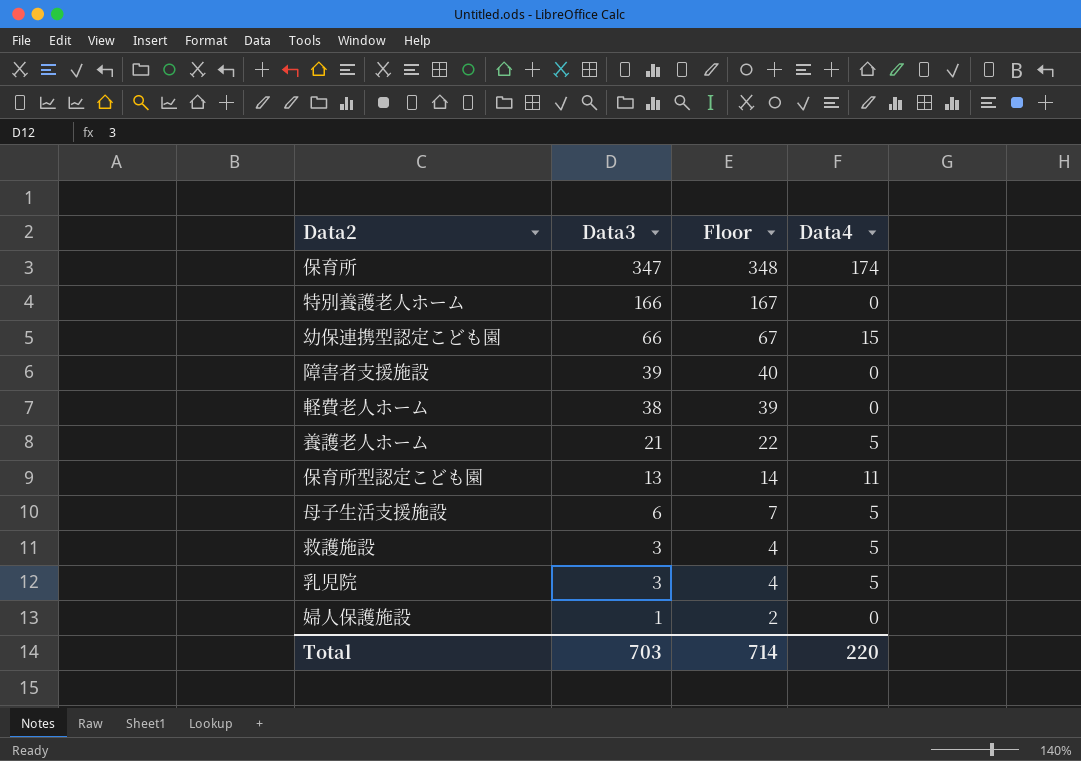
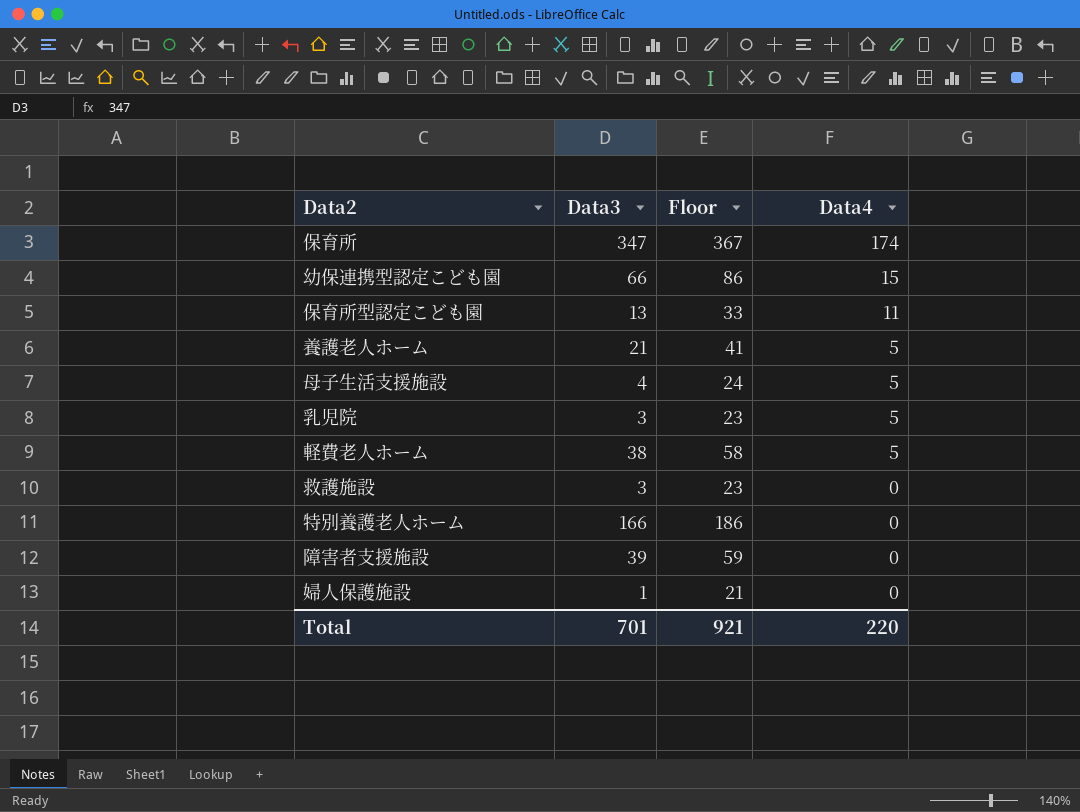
row order: Data3 descending -> Data4 descending
column Floor | formula: [Data3] + 1 -> [Data3] + 20
母子生活支援施設 | Data3: 6 -> 4
軽費老人ホーム | Data4: 0 -> 5
救護施設 | Data4: 5 -> 0
Total | Data3: 703 -> 701
Total | Floor: 714 -> 921

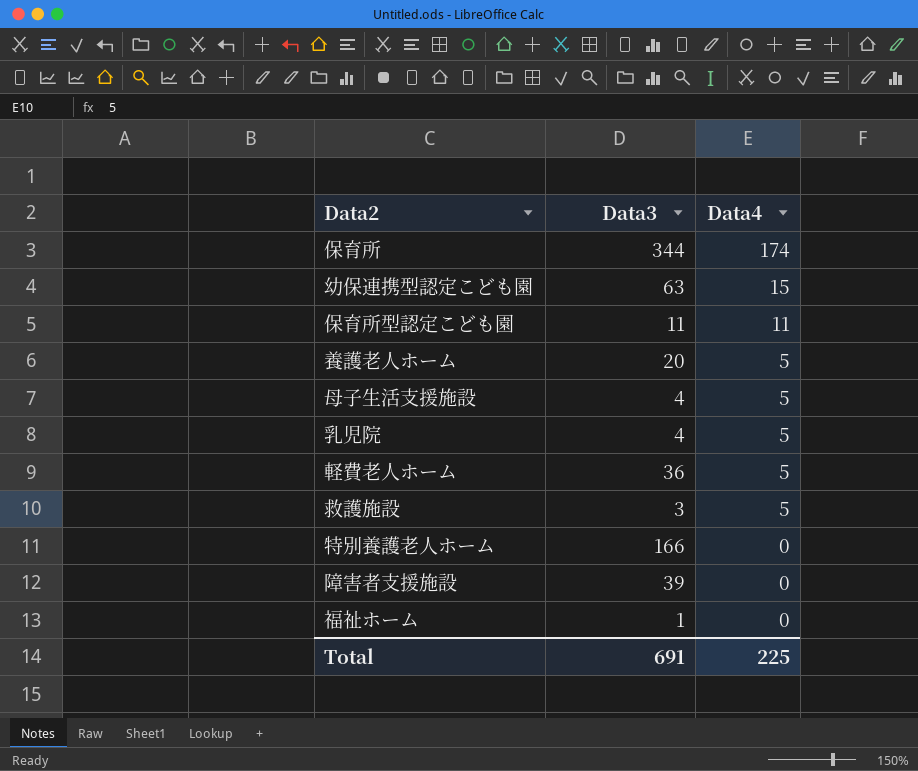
column Floor | formula: [Data3] + 20 -> none
row 婦人保護施設: 1 | 21 | 0 -> none
保育所 | Data3: 347 -> 344
幼保連携型認定こども園 | Data3: 66 -> 63
保育所型認定こども園 | Data3: 13 -> 11
養護老人ホーム | Data3: 21 -> 20
乳児院 | Data3: 3 -> 4
軽費老人ホーム | Data3: 38 -> 36
救護施設 | Data4: 0 -> 5
row 福祉ホーム: none -> 1 | 0
Total | Data3: 701 -> 691
Total | Data4: 220 -> 225

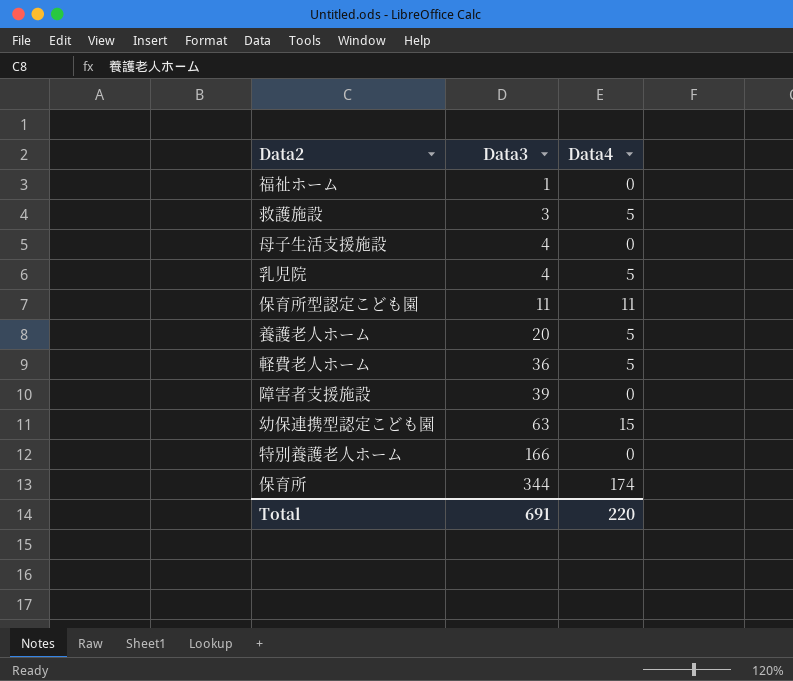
row order: Data4 descending -> Data3 ascending
母子生活支援施設 | Data4: 5 -> 0
Total | Data4: 225 -> 220

